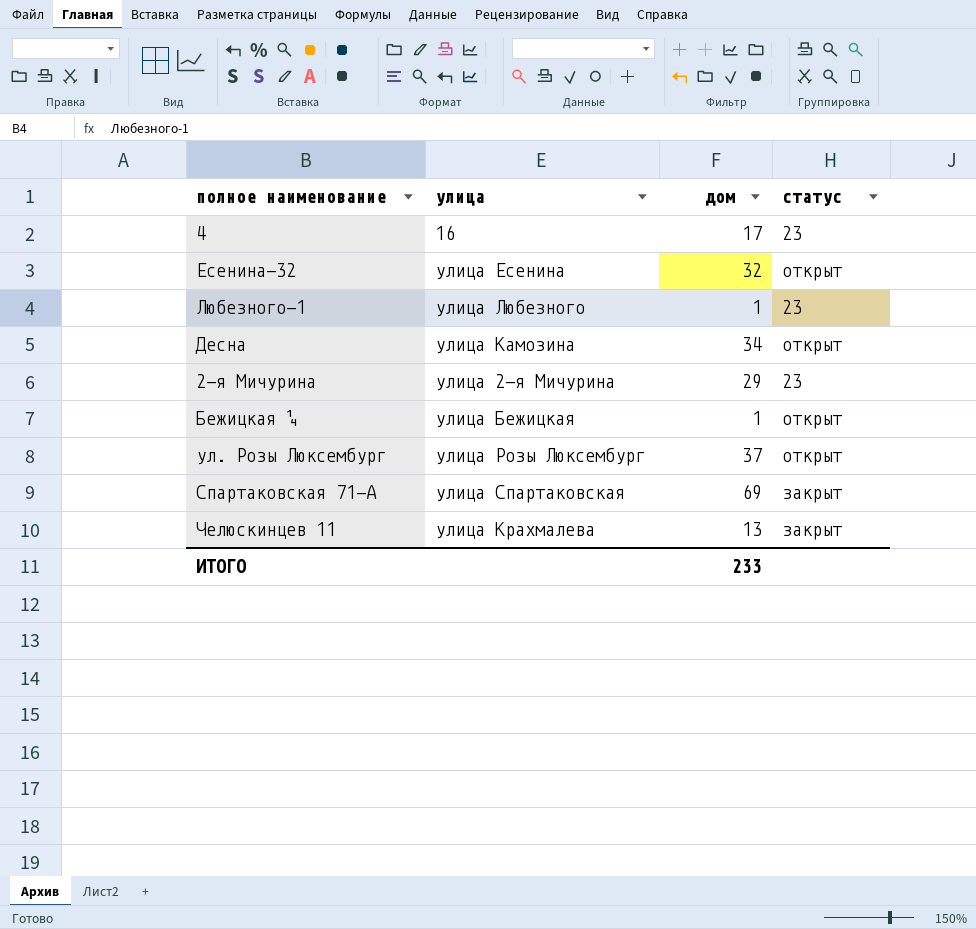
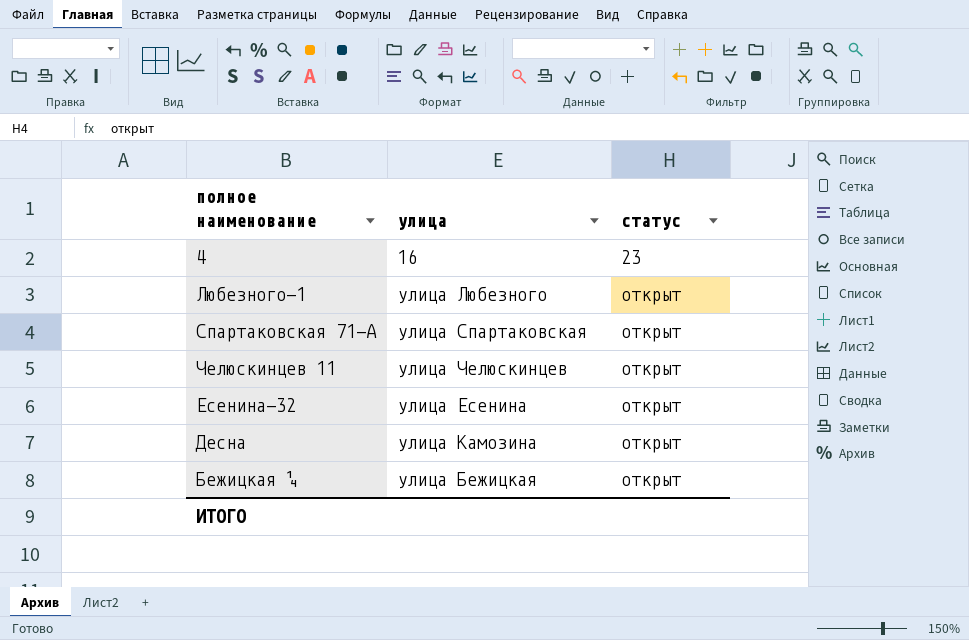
row order: none -> статус ascending
column дом | position: 3 -> none
row 2-я Мичурина: улица 2-я Мичурина | 29 | 23 -> none
row ул. Розы Люксембург: улица Розы Люксембург | 37 | открыт -> none
Любезного-1 | статус: 23 -> открыт
Спартаковская 71-А | статус: закрыт -> открыт
Челюскинцев 11 | улица: улица Крахмалева -> улица Челюскинцев
Челюскинцев 11 | статус: закрыт -> открыт

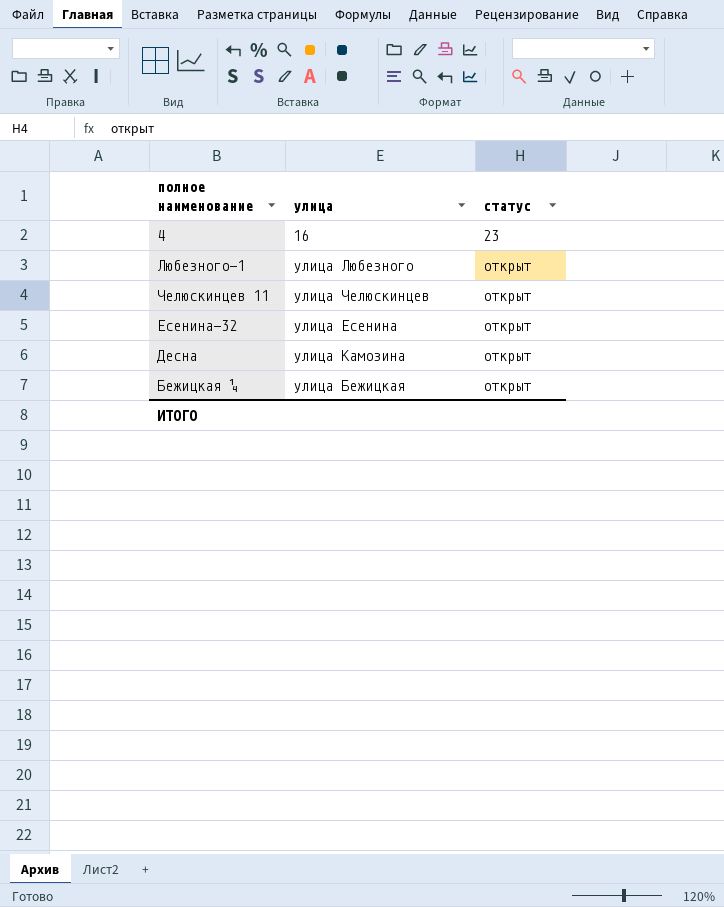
row Спартаковская 71-А: улица Спартаковская | открыт -> none

